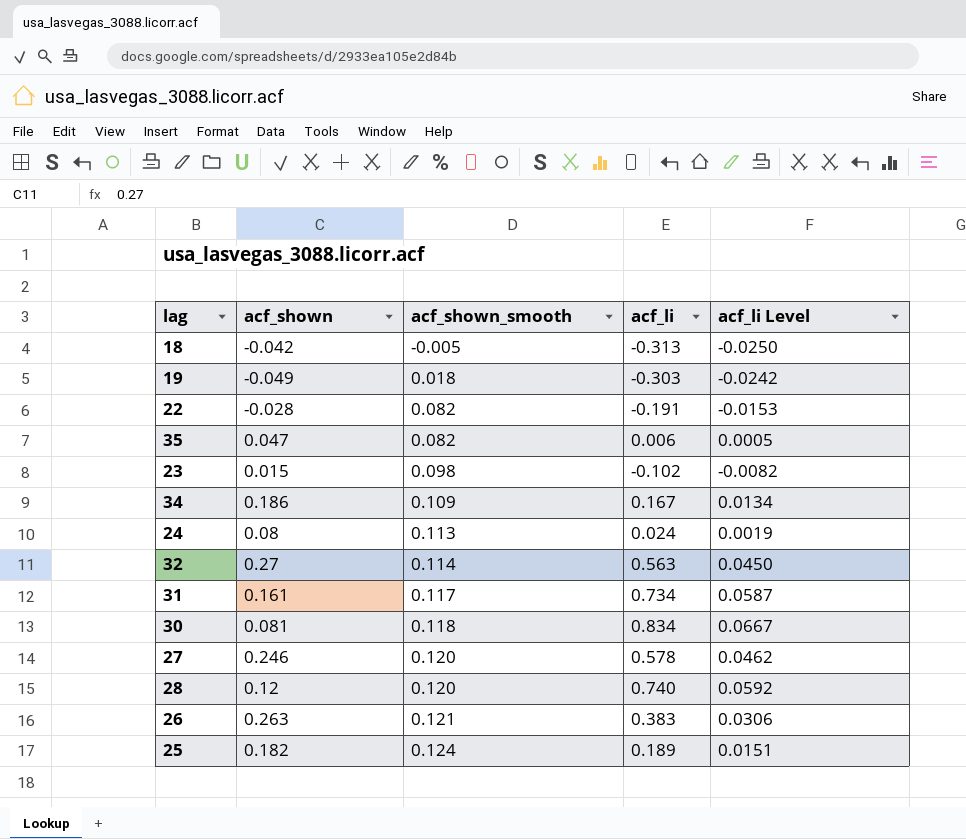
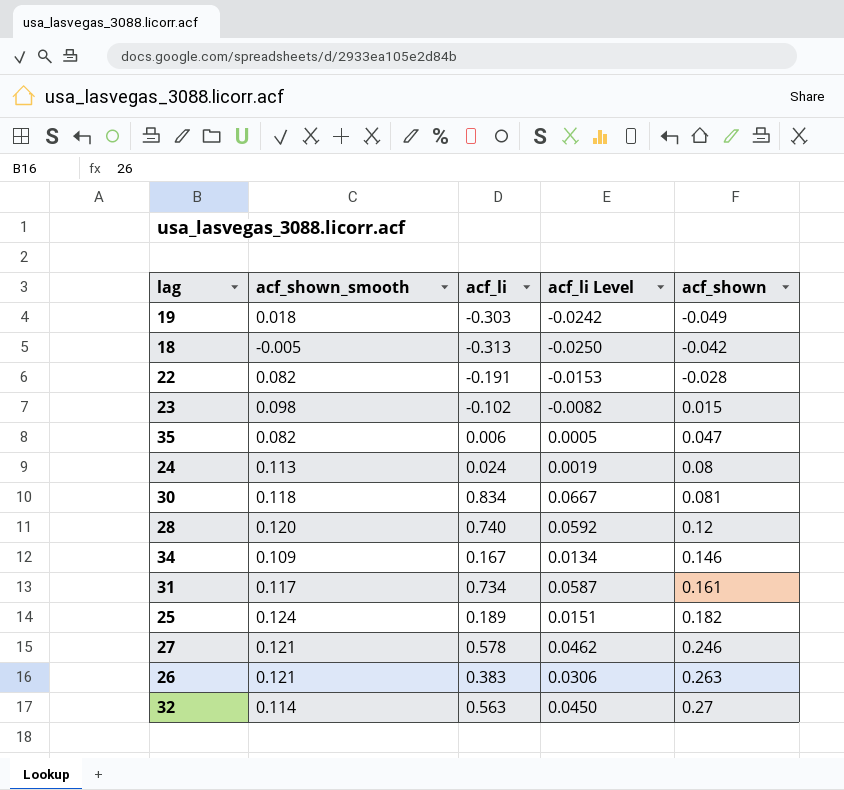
row order: acf_shown_smooth ascending -> acf_shown ascending
column acf_shown | position: 2 -> 5
34 | acf_shown: 0.186 -> 0.146
27 | acf_shown_smooth: 0.120 -> 0.121

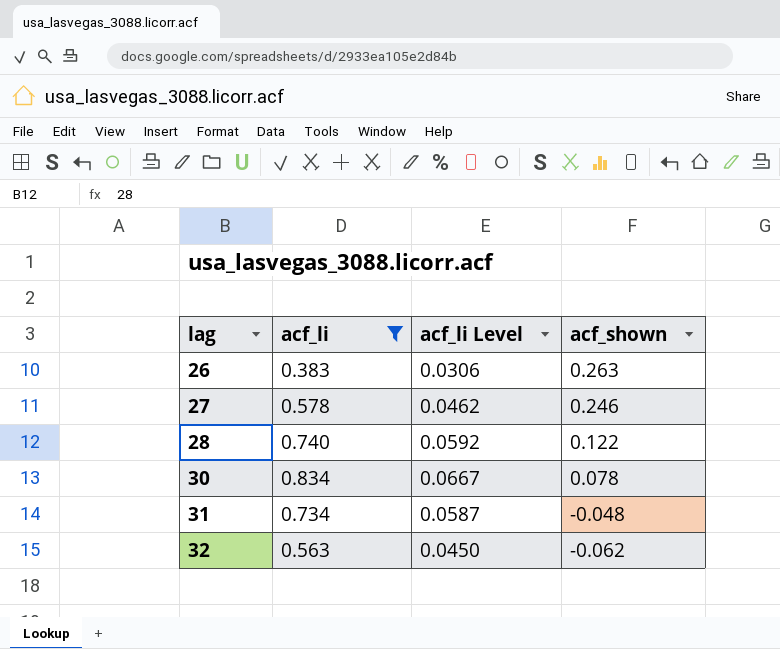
filter: none -> acf_li >= 0.383
row order: acf_shown ascending -> lag ascending
column acf_shown_smooth | position: 2 -> none
28 | acf_shown: 0.12 -> 0.122
30 | acf_shown: 0.081 -> 0.078
31 | acf_shown: 0.161 -> -0.048
32 | acf_shown: 0.27 -> -0.062

